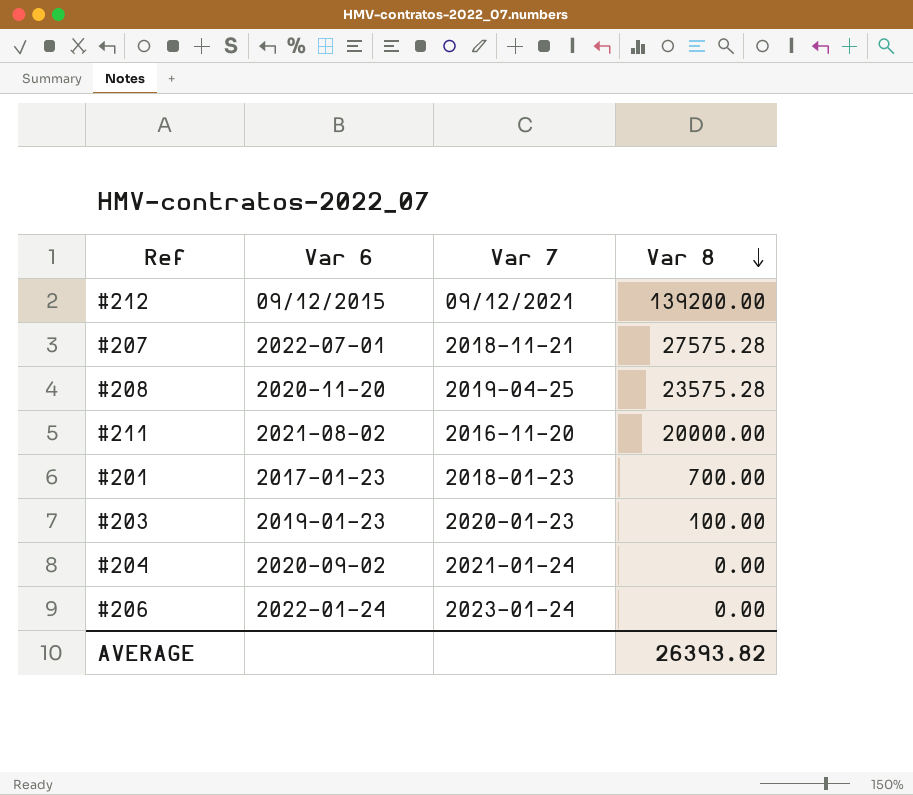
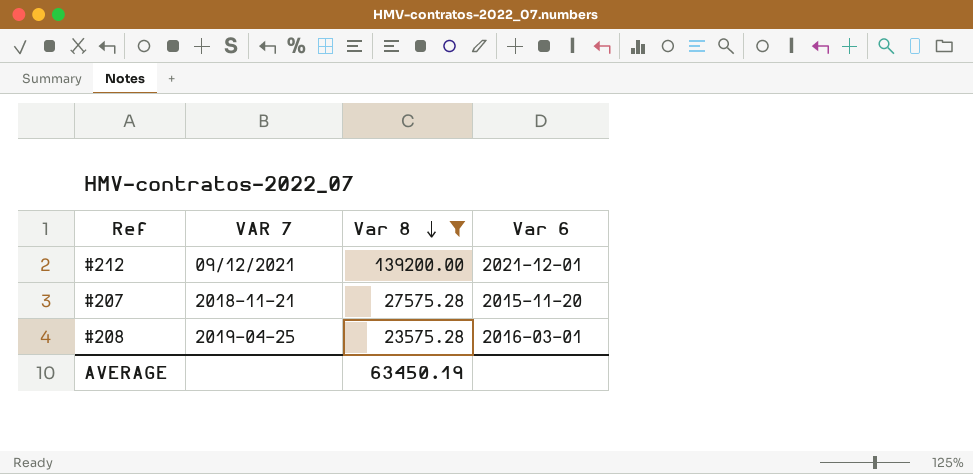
filter: none -> Var 8 >= 23575.28
column name: Var 7 -> VAR 7
column Var 6 | position: 2 -> 4
#212 | Var 6: 09/12/2015 -> 2021-12-01
#207 | Var 6: 2022-07-01 -> 2015-11-20
#208 | Var 6: 2020-11-20 -> 2016-03-01
AVERAGE | Var 8: 26393.82 -> 63450.19

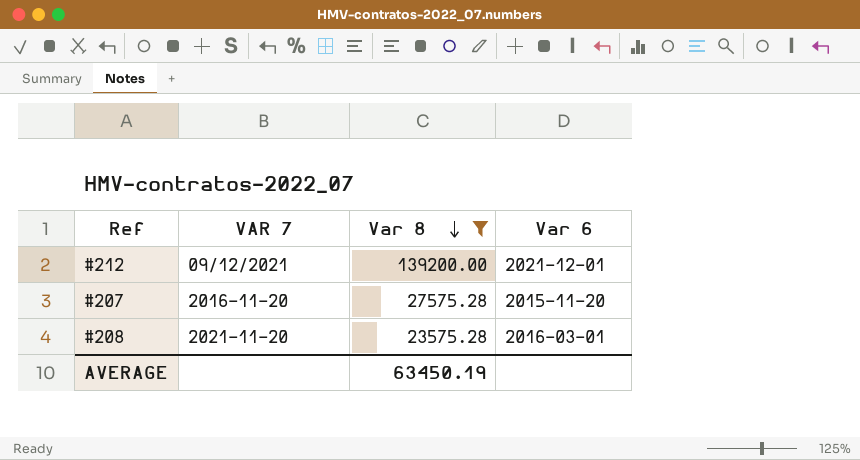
#207 | VAR 7: 2018-11-21 -> 2016-11-20
#208 | VAR 7: 2019-04-25 -> 2021-11-20

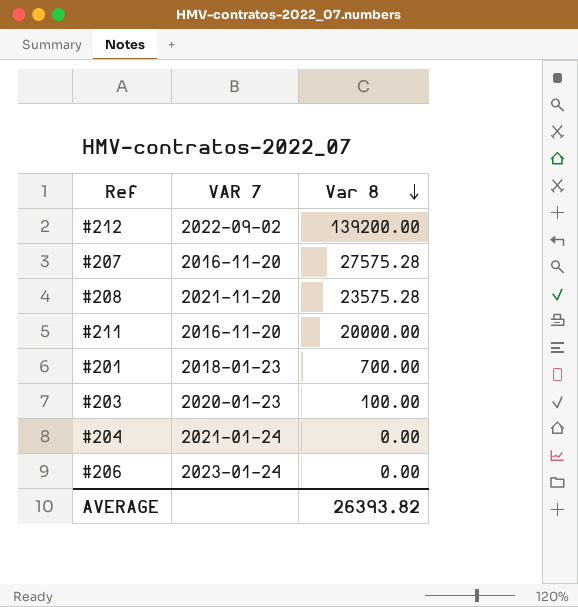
filter: Var 8 >= 23575.28 -> none
column Var 6 | position: 4 -> none
#212 | VAR 7: 09/12/2021 -> 2022-09-02
AVERAGE | Var 8: 63450.19 -> 26393.82

